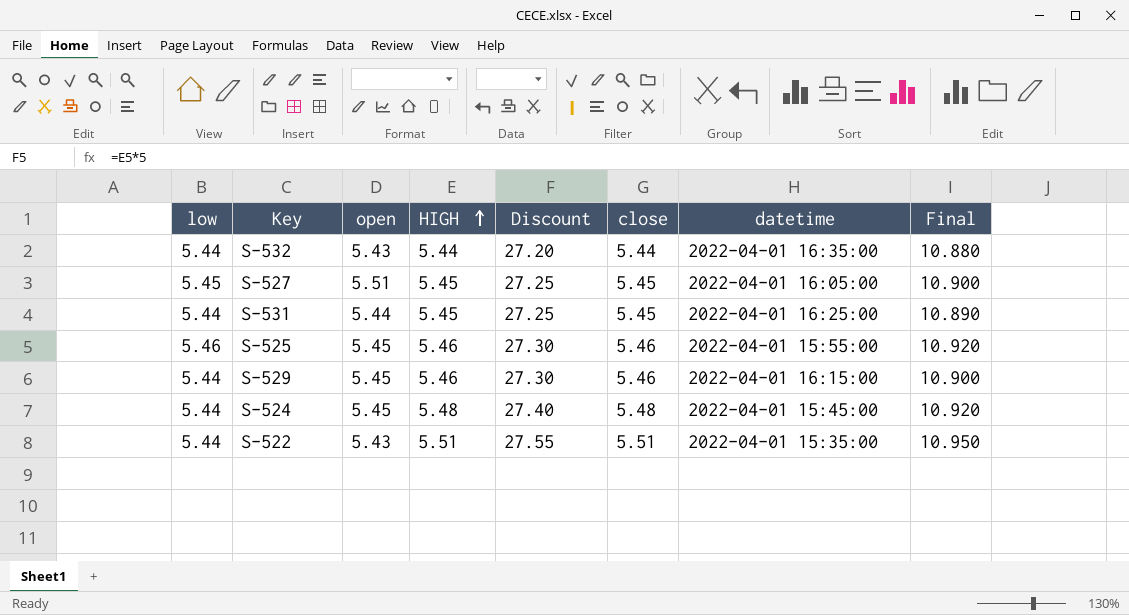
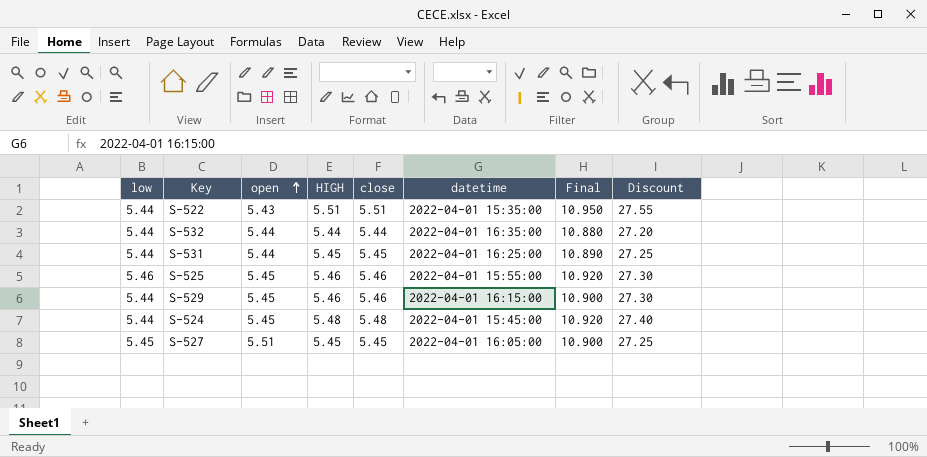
row order: HIGH ascending -> open ascending
column Discount | position: 5 -> 8
S-532 | open: 5.43 -> 5.44

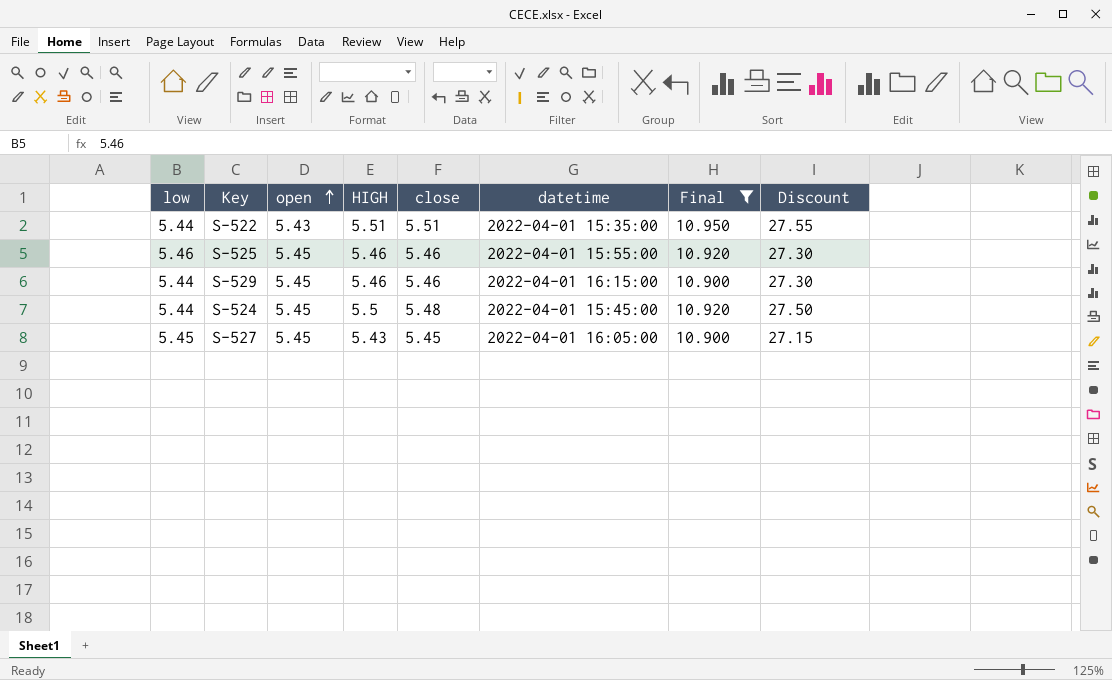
filter: none -> Final >= 10.900
S-524 | HIGH: 5.48 -> 5.5
S-524 | Discount: 27.40 -> 27.50
S-527 | open: 5.51 -> 5.45
S-527 | HIGH: 5.45 -> 5.43
S-527 | Discount: 27.25 -> 27.15

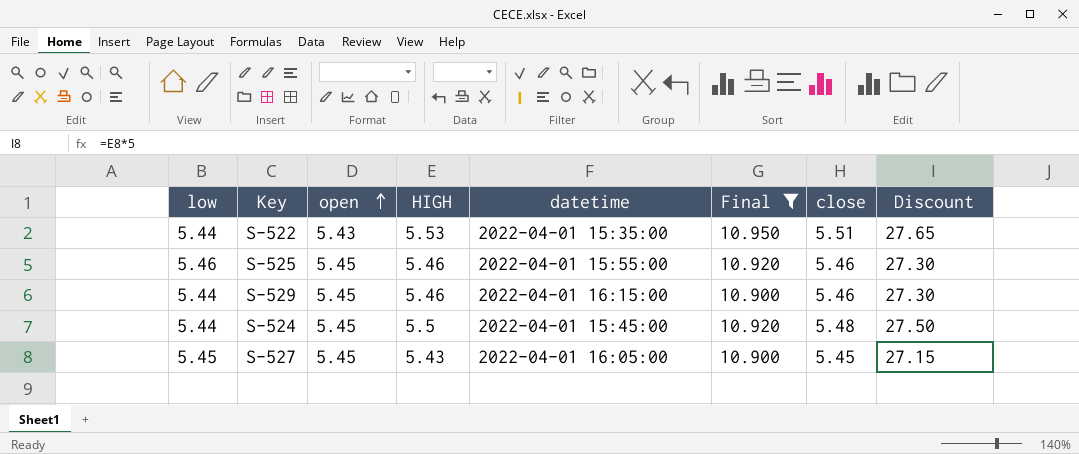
column close | position: 5 -> 7
S-522 | HIGH: 5.51 -> 5.53
S-522 | Discount: 27.55 -> 27.65

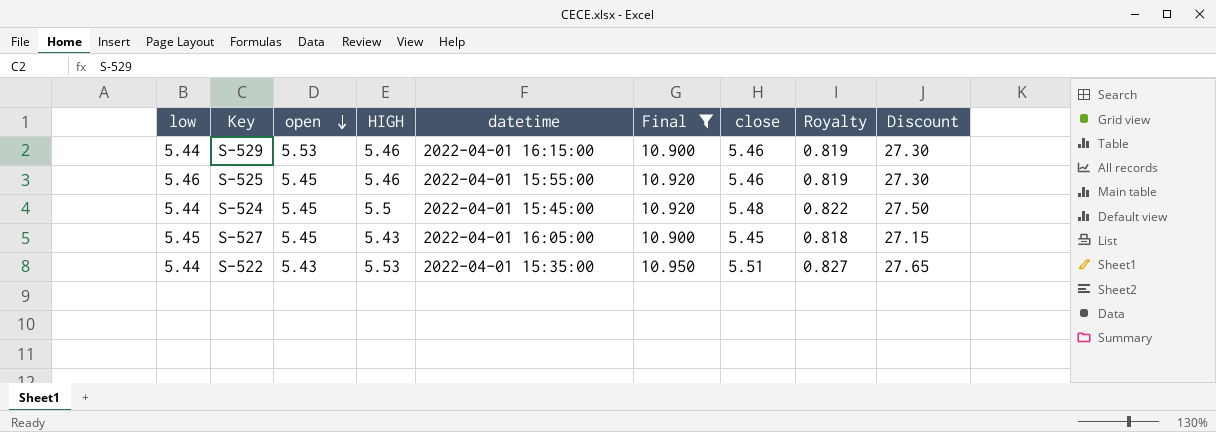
row order: open ascending -> open descending
column Royalty | formula: none -> [close] * 0.15
S-529 | open: 5.45 -> 5.53

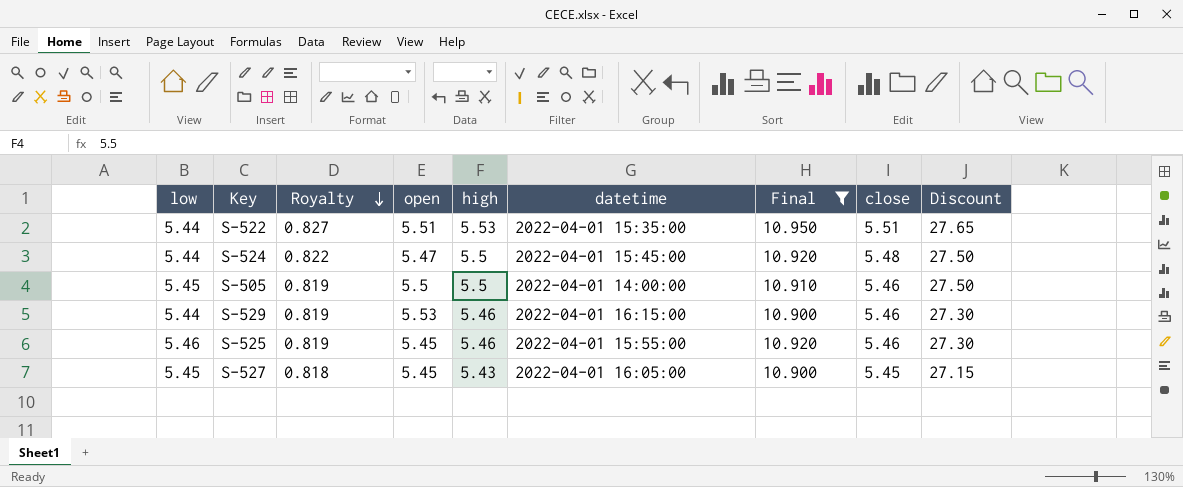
row order: open descending -> Royalty descending
column Royalty | position: 8 -> 3
column name: HIGH -> high
S-522 | open: 5.43 -> 5.51
S-524 | open: 5.45 -> 5.47
row S-505: none -> 5.45 | 0.819 | 5.5 | 5.5 | 2022-04-01 14:00:00 | 10.910 | 5.46 | 27.50

